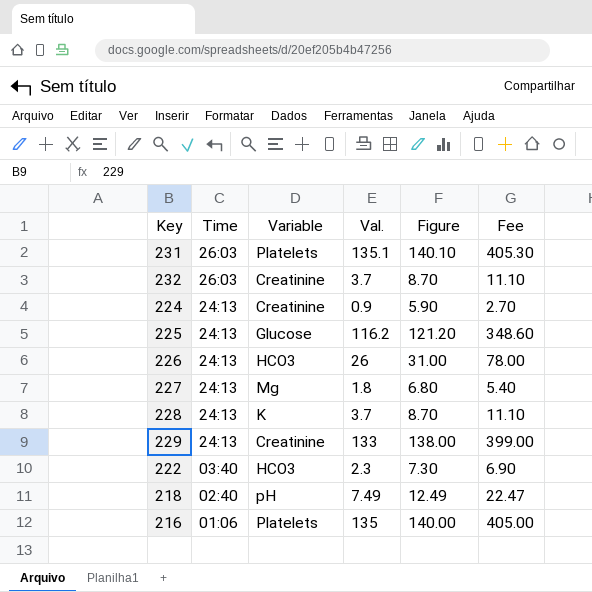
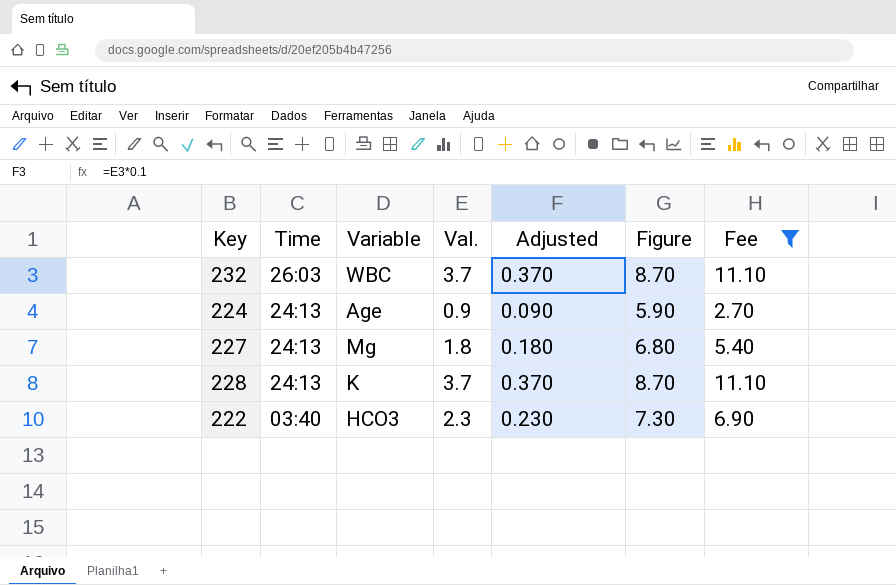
filter: none -> Fee <= 11.10
column Adjusted | formula: none -> [Val.] * 0.1
232 | Variable: Creatinine -> WBC
224 | Variable: Creatinine -> Age

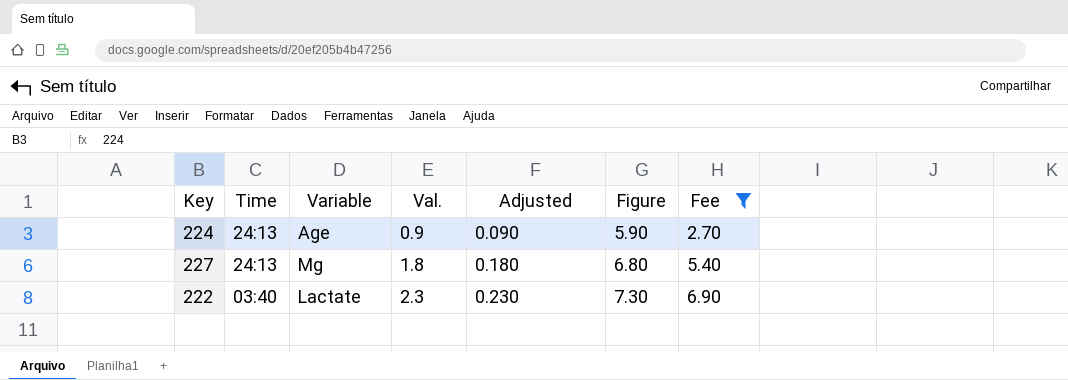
row 232: 26:03 | WBC | 3.7 | 0.370 | 8.70 | 11.10 -> none
row 228: 24:13 | K | 3.7 | 0.370 | 8.70 | 11.10 -> none
222 | Variable: HCO3 -> Lactate

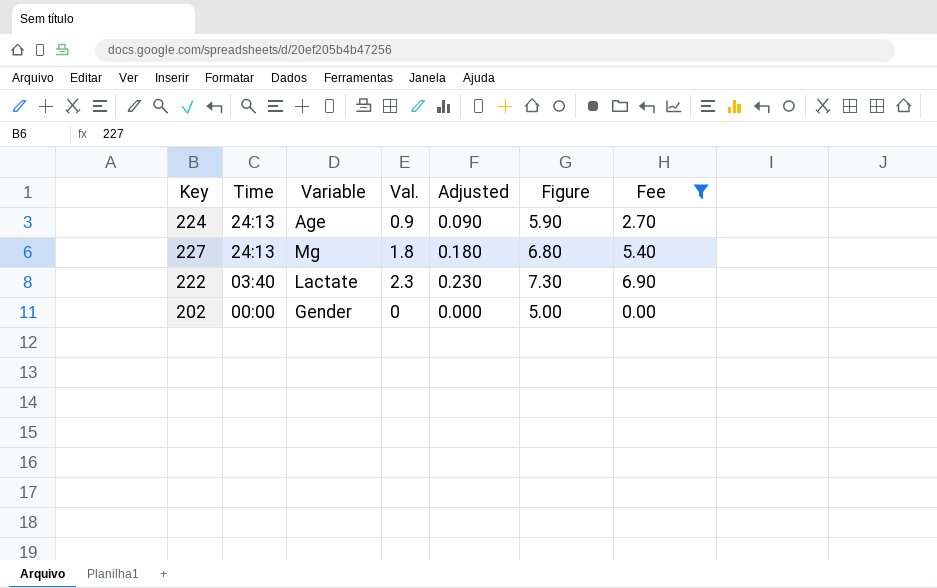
row 202: none -> 00:00 | Gender | 0 | 0.000 | 5.00 | 0.00

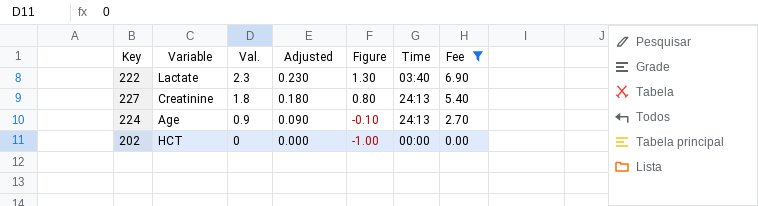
row order: Time descending -> Val. descending
column Figure | formula: [Val.] + 5 -> [Val.] - 1
column Time | position: 2 -> 6
227 | Variable: Mg -> Creatinine
202 | Variable: Gender -> HCT

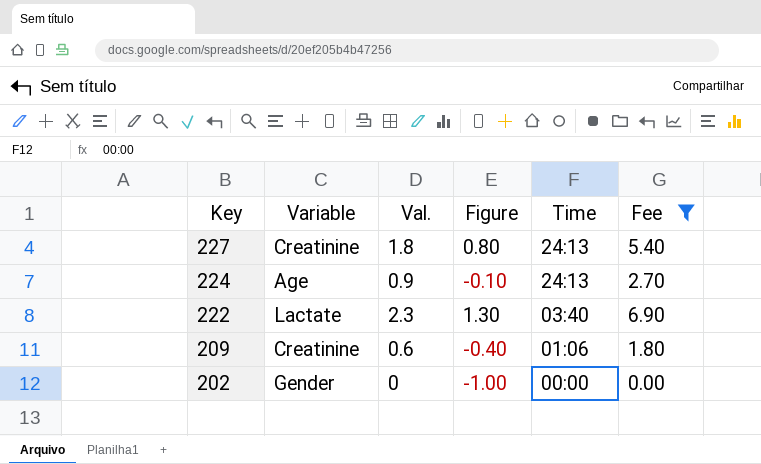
row order: Val. descending -> Key descending
column Adjusted | formula: [Val.] * 0.1 -> none
row 209: none -> Creatinine | 0.6 | -0.40 | 01:06 | 1.80
202 | Variable: HCT -> Gender

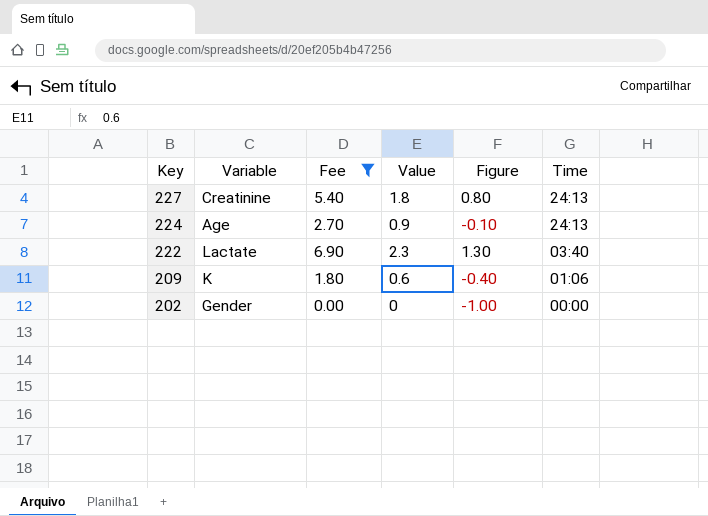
column Fee | position: 6 -> 3
column name: Val. -> Value
209 | Variable: Creatinine -> K

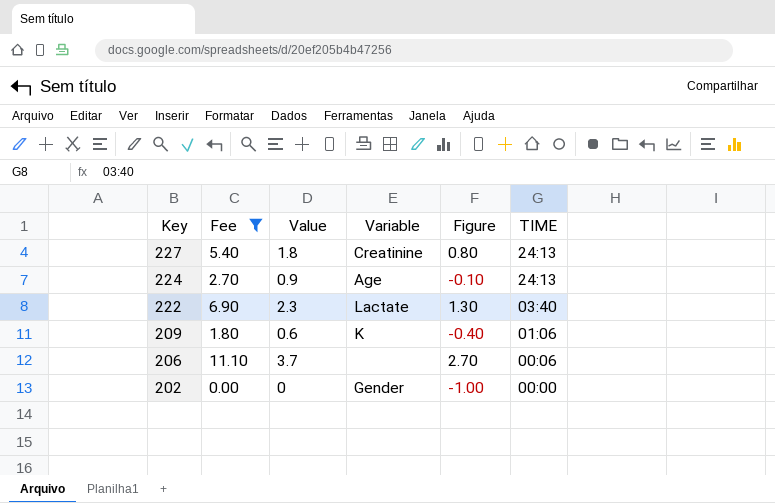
column Variable | position: 2 -> 4
column name: Time -> TIME
row 206: none -> 11.10 | 3.7 | none | 2.70 | 00:06

